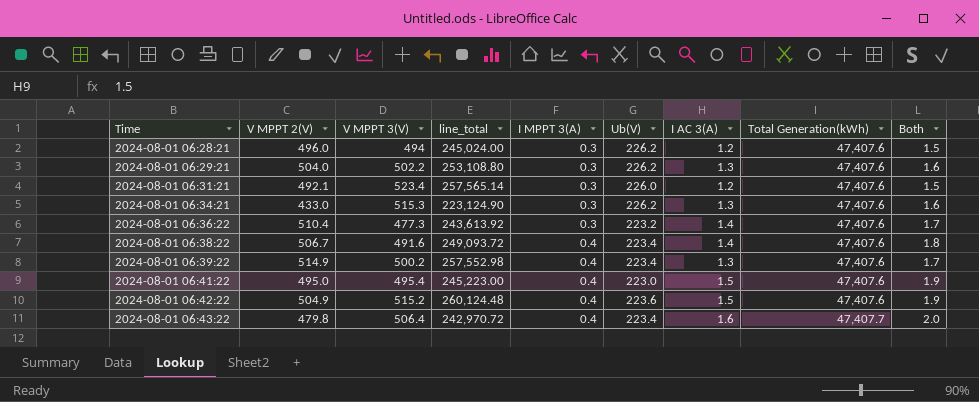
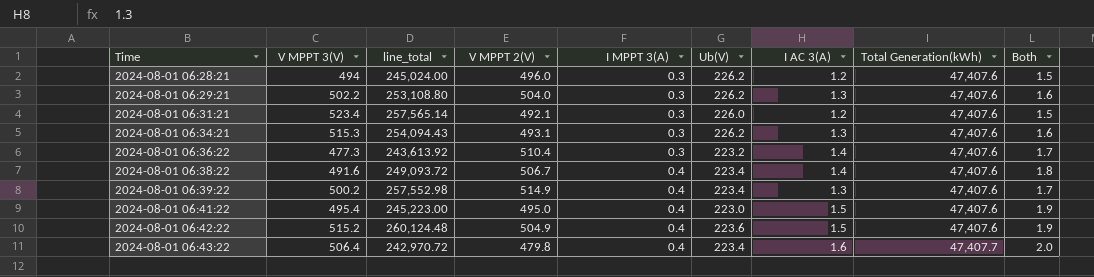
column V MPPT 2(V) | position: 2 -> 4
2024-08-01 06:34:21 | line_total: 223,124.90 -> 254,094.43
2024-08-01 06:34:21 | V MPPT 2(V): 433.0 -> 493.1

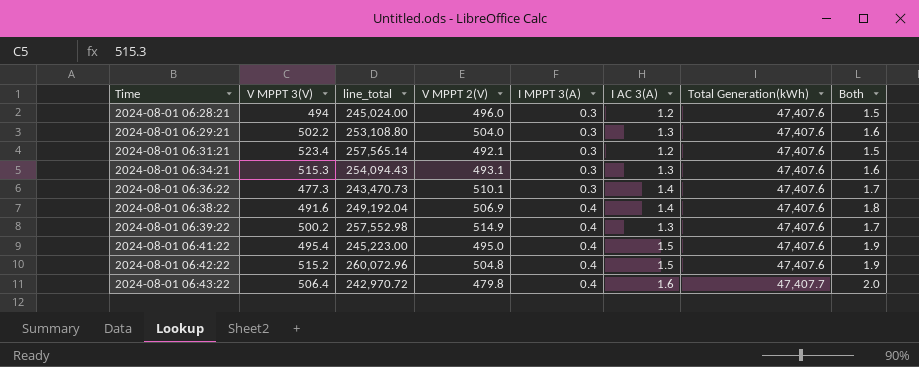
column Ub(V) | position: 6 -> none
2024-08-01 06:36:22 | line_total: 243,613.92 -> 243,470.73
2024-08-01 06:36:22 | V MPPT 2(V): 510.4 -> 510.1
2024-08-01 06:38:22 | line_total: 249,093.72 -> 249,192.04
2024-08-01 06:38:22 | V MPPT 2(V): 506.7 -> 506.9
2024-08-01 06:42:22 | line_total: 260,124.48 -> 260,072.96
2024-08-01 06:42:22 | V MPPT 2(V): 504.9 -> 504.8

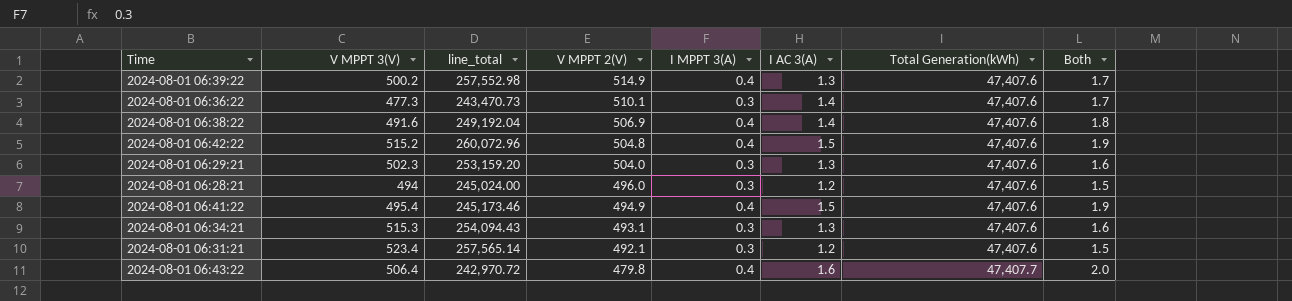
row order: Time ascending -> V MPPT 2(V) descending
2024-08-01 06:29:21 | V MPPT 3(V): 502.2 -> 502.3
2024-08-01 06:29:21 | line_total: 253,108.80 -> 253,159.20
2024-08-01 06:41:22 | line_total: 245,223.00 -> 245,173.46
2024-08-01 06:41:22 | V MPPT 2(V): 495.0 -> 494.9

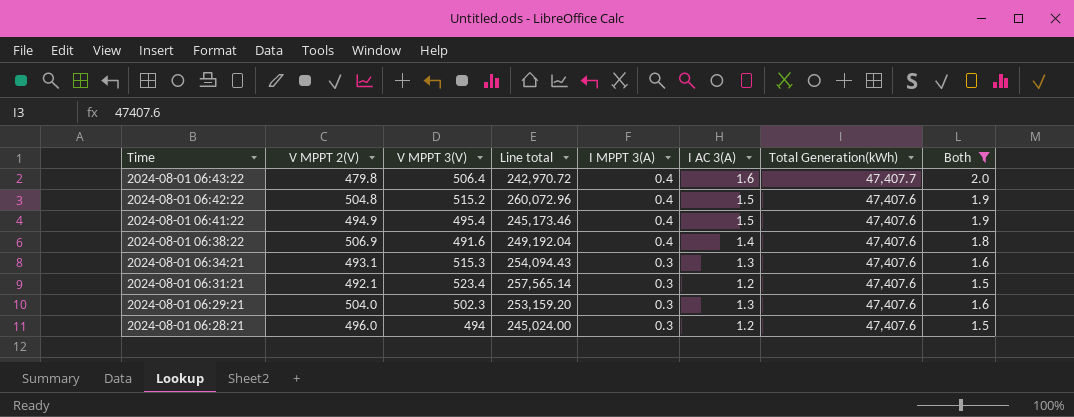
filter: none -> Both != 1.7
row order: V MPPT 2(V) descending -> Time descending
column V MPPT 2(V) | position: 4 -> 2
column name: line_total -> Line total

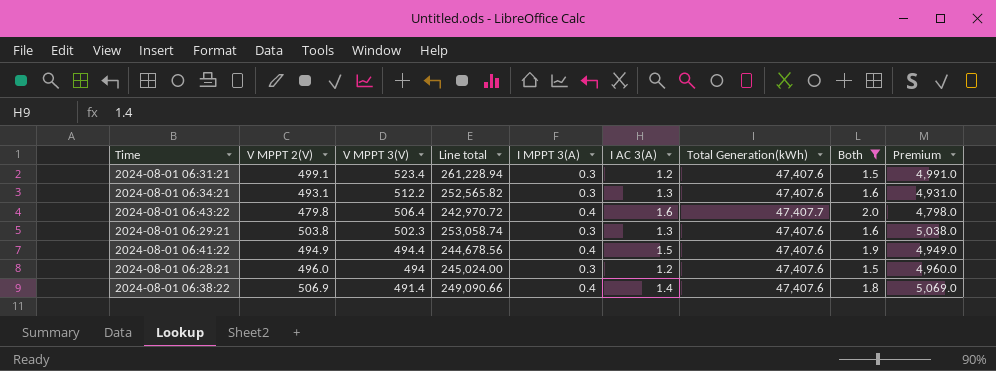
row order: Time descending -> V MPPT 3(V) descending
column Premium | formula: none -> [V MPPT 2(V)] * 10
row 2024-08-01 06:42:22: 504.8 | 515.2 | 260,072.96 | 0.4 | 1.5 | 47,407.6 | 1.9 -> none
2024-08-01 06:31:21 | V MPPT 2(V): 492.1 -> 499.1
2024-08-01 06:31:21 | Line total: 257,565.14 -> 261,228.94
2024-08-01 06:34:21 | V MPPT 3(V): 515.3 -> 512.2
2024-08-01 06:34:21 | Line total: 254,094.43 -> 252,565.82
2024-08-01 06:29:21 | V MPPT 2(V): 504.0 -> 503.8
2024-08-01 06:29:21 | Line total: 253,159.20 -> 253,058.74
2024-08-01 06:41:22 | V MPPT 3(V): 495.4 -> 494.4
2024-08-01 06:41:22 | Line total: 245,173.46 -> 244,678.56
2024-08-01 06:38:22 | V MPPT 3(V): 491.6 -> 491.4
2024-08-01 06:38:22 | Line total: 249,192.04 -> 249,090.66

